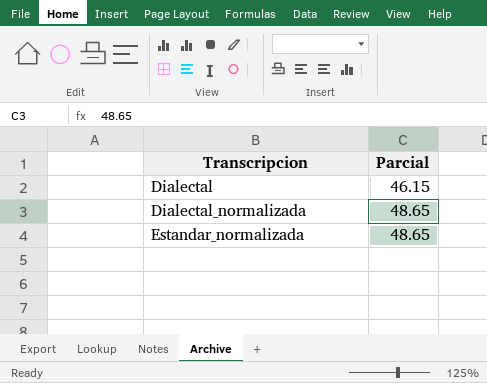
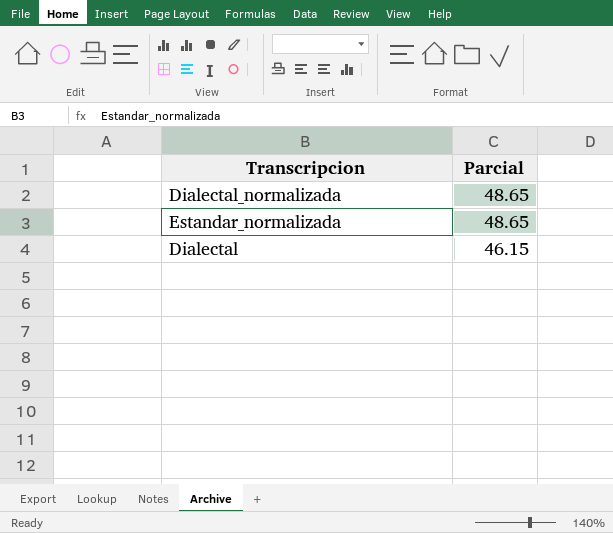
row order: Transcripcion ascending -> Parcial descending

